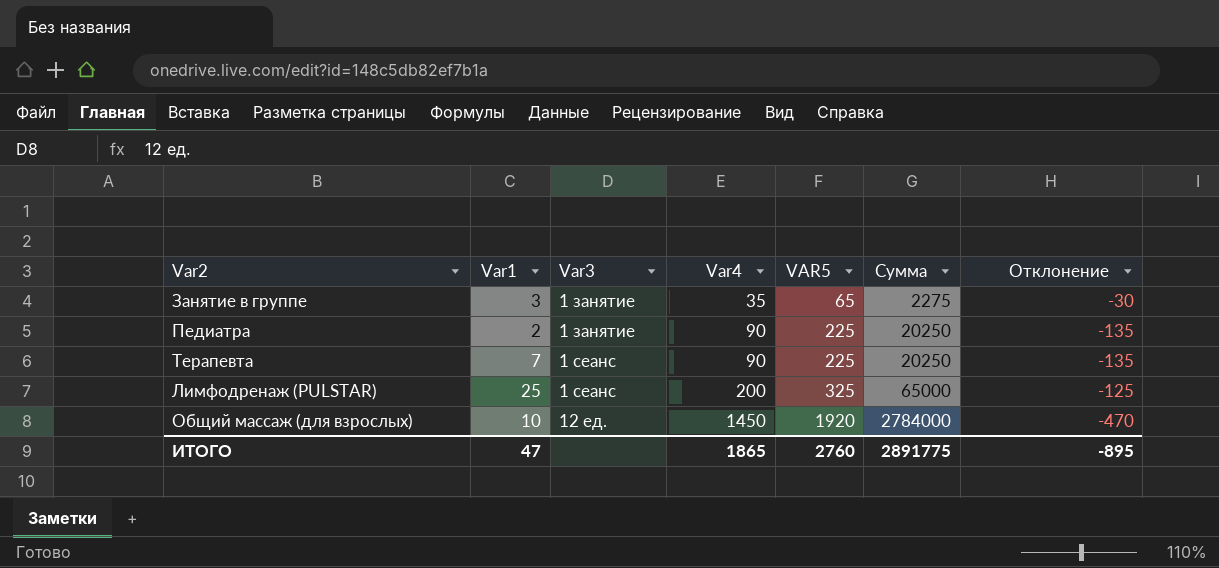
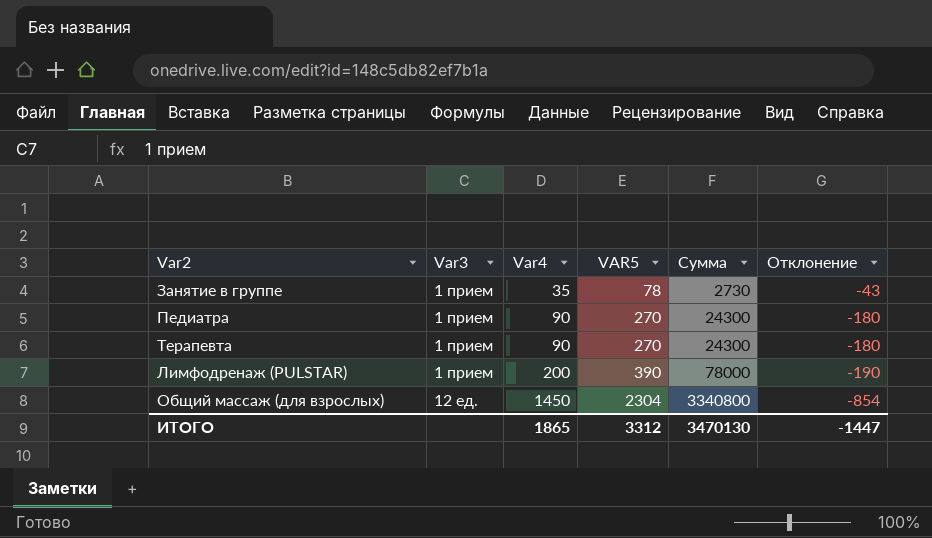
column Var1 | position: 2 -> none
Занятие в группе | Var3: 1 занятие -> 1 прием
Занятие в группе | VAR5: 65 -> 78
Занятие в группе | Сумма: 2275 -> 2730
Занятие в группе | Отклонение: -30 -> -43
Педиатра | Var3: 1 занятие -> 1 прием
Педиатра | VAR5: 225 -> 270
Педиатра | Сумма: 20250 -> 24300
Педиатра | Отклонение: -135 -> -180
Терапевта | Var3: 1 сеанс -> 1 прием
Терапевта | VAR5: 225 -> 270
Терапевта | Сумма: 20250 -> 24300
Терапевта | Отклонение: -135 -> -180
Лимфодренаж (PULSTAR) | Var3: 1 сеанс -> 1 прием
Лимфодренаж (PULSTAR) | VAR5: 325 -> 390
Лимфодренаж (PULSTAR) | Сумма: 65000 -> 78000
Лимфодренаж (PULSTAR) | Отклонение: -125 -> -190
Общий массаж (для взрослых) | VAR5: 1920 -> 2304
Общий массаж (для взрослых) | Сумма: 2784000 -> 3340800
Общий массаж (для взрослых) | Отклонение: -470 -> -854
ИТОГО | VAR5: 2760 -> 3312
ИТОГО | Сумма: 2891775 -> 3470130
ИТОГО | Отклонение: -895 -> -1447

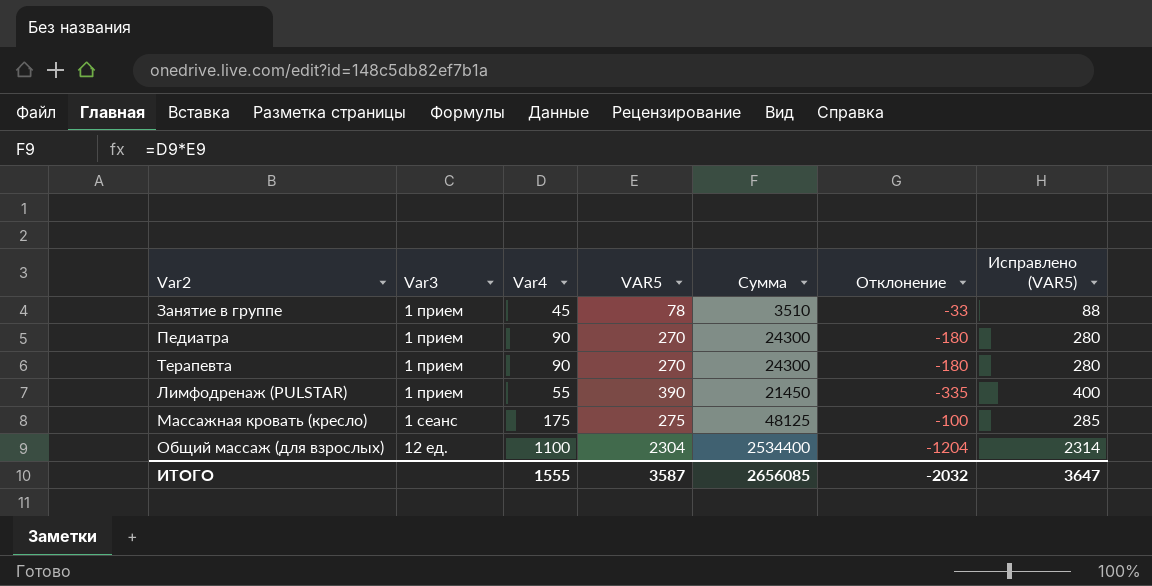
column Исправлено (VAR5) | formula: none -> [VAR5] + 10
Занятие в группе | Var4: 35 -> 45
Занятие в группе | Сумма: 2730 -> 3510
Занятие в группе | Отклонение: -43 -> -33
Лимфодренаж (PULSTAR) | Var4: 200 -> 55
Лимфодренаж (PULSTAR) | Сумма: 78000 -> 21450
Лимфодренаж (PULSTAR) | Отклонение: -190 -> -335
row Массажная кровать (кресло): none -> 1 сеанс | 175 | 275 | 48125 | -100 | 285
Общий массаж (для взрослых) | Var4: 1450 -> 1100
Общий массаж (для взрослых) | Сумма: 3340800 -> 2534400
Общий массаж (для взрослых) | Отклонение: -854 -> -1204
ИТОГО | Var4: 1865 -> 1555
ИТОГО | VAR5: 3312 -> 3587
ИТОГО | Сумма: 3470130 -> 2656085
ИТОГО | Отклонение: -1447 -> -2032

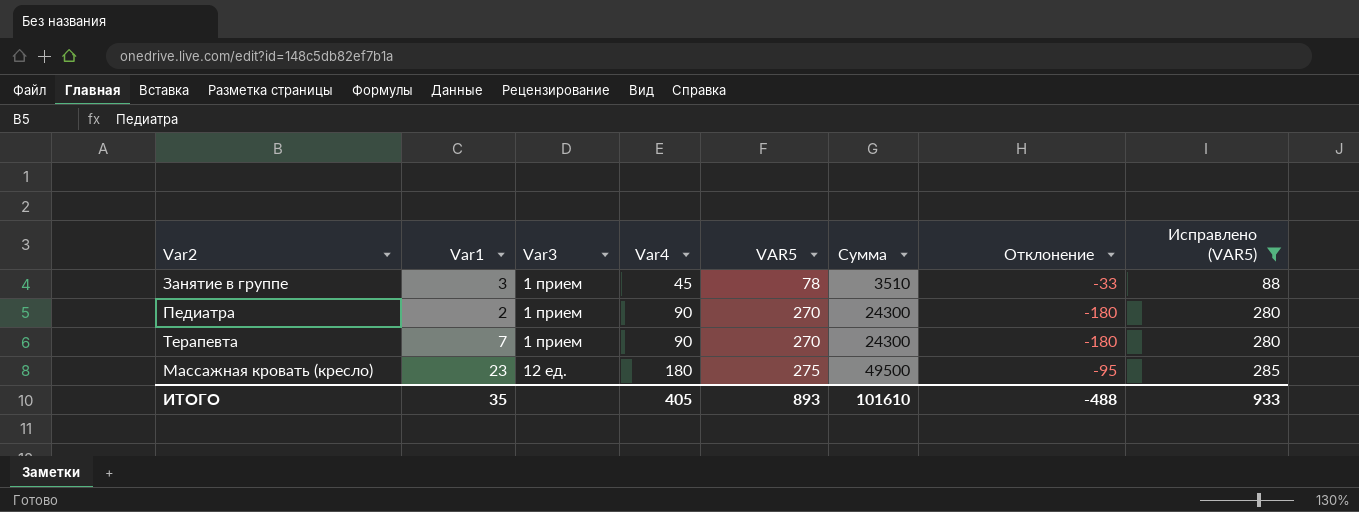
filter: none -> Исправлено (VAR5) <= 285
column Var1 | position: none -> 2
Массажная кровать (кресло) | Var3: 1 сеанс -> 12 ед.
Массажная кровать (кресло) | Var4: 175 -> 180
Массажная кровать (кресло) | Сумма: 48125 -> 49500
Массажная кровать (кресло) | Отклонение: -100 -> -95
ИТОГО | Var4: 1555 -> 405
ИТОГО | VAR5: 3587 -> 893
ИТОГО | Сумма: 2656085 -> 101610
ИТОГО | Отклонение: -2032 -> -488
ИТОГО | Исправлено (VAR5): 3647 -> 933

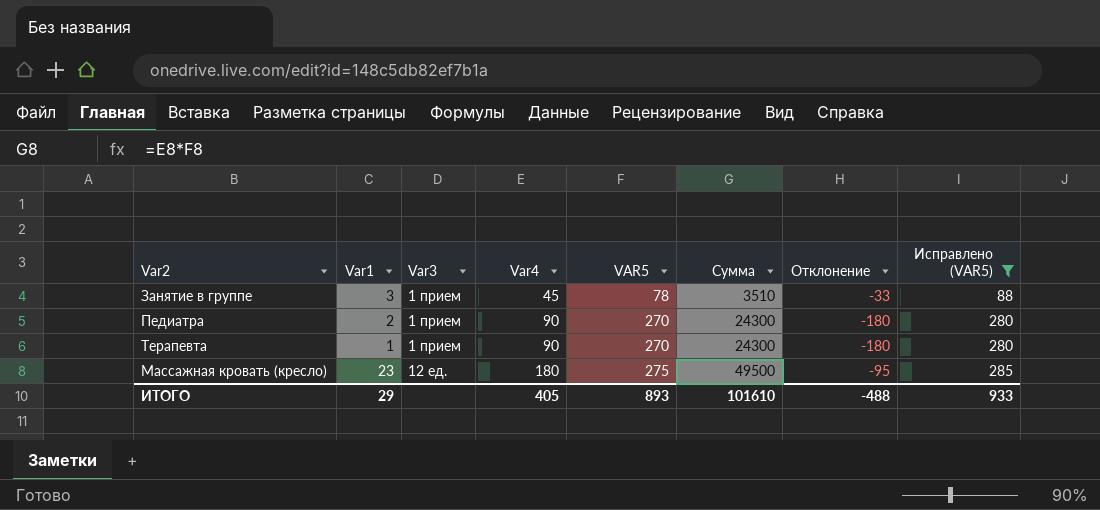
Терапевта | Var1: 7 -> 1
ИТОГО | Var1: 35 -> 29

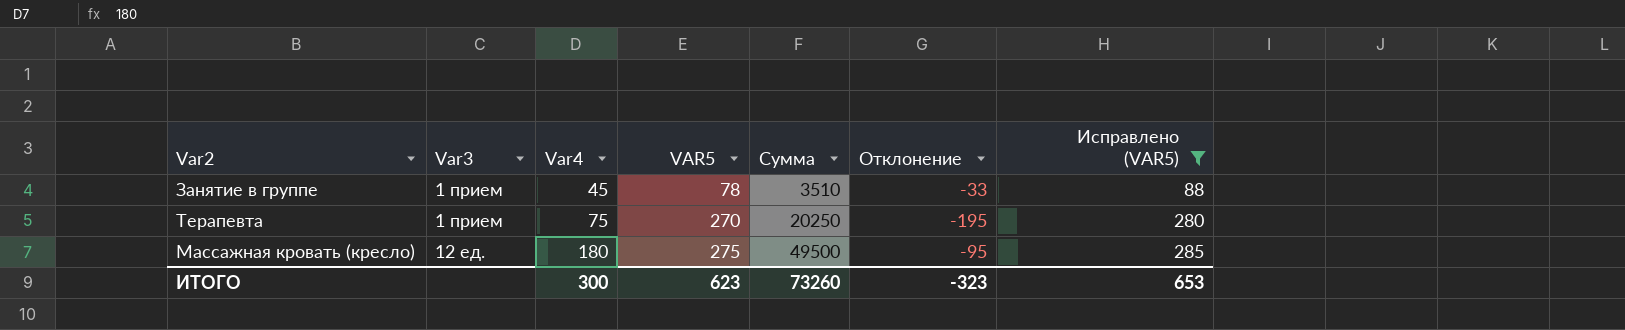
column Var1 | position: 2 -> none
row Педиатра: 2 | 1 прием | 90 | 270 | 24300 | -180 | 280 -> none
Терапевта | Var4: 90 -> 75
Терапевта | Сумма: 24300 -> 20250
Терапевта | Отклонение: -180 -> -195
ИТОГО | Var4: 405 -> 300
ИТОГО | VAR5: 893 -> 623
ИТОГО | Сумма: 101610 -> 73260
ИТОГО | Отклонение: -488 -> -323
ИТОГО | Исправлено (VAR5): 933 -> 653

